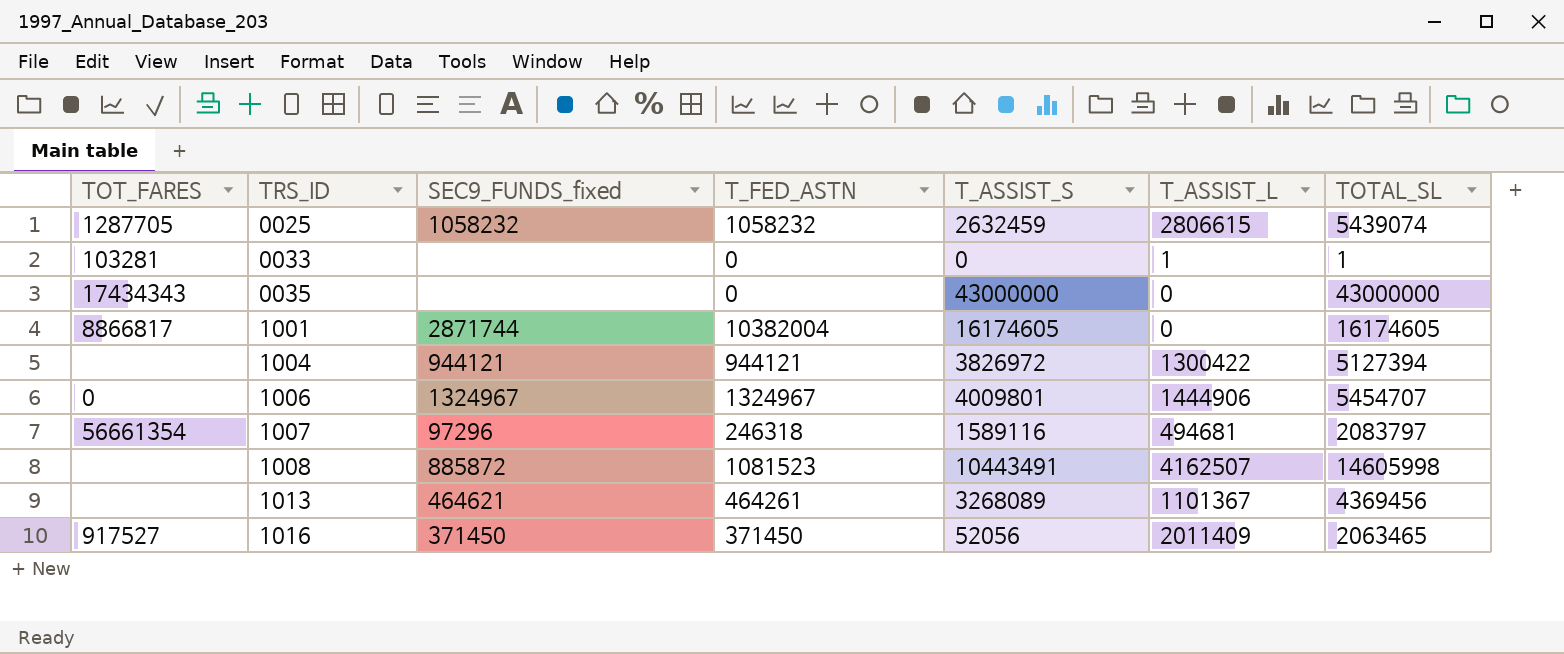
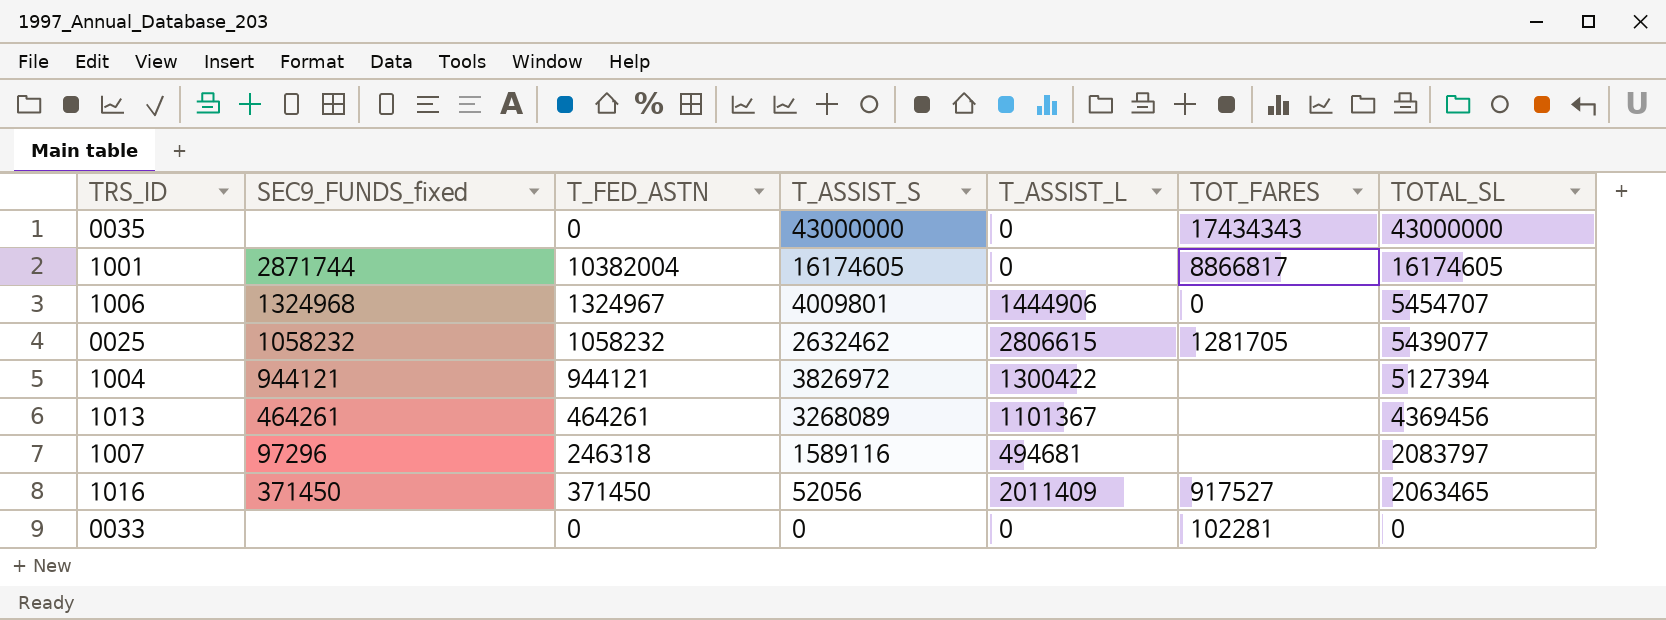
row order: TRS_ID ascending -> TOTAL_SL descending
column TOT_FARES | position: 1 -> 6
row 1008: none | 885872 | 1081523 | 10443491 | 4162507 | 14605998 -> none
1006 | SEC9_FUNDS_fixed: 1324967 -> 1324968
0025 | T_ASSIST_S: 2632459 -> 2632462
0025 | TOT_FARES: 1287705 -> 1281705
0025 | TOTAL_SL: 5439074 -> 5439077
1013 | SEC9_FUNDS_fixed: 464621 -> 464261
1007 | TOT_FARES: 56661354 -> none
0033 | T_ASSIST_L: 1 -> 0
0033 | TOT_FARES: 103281 -> 102281
0033 | TOTAL_SL: 1 -> 0

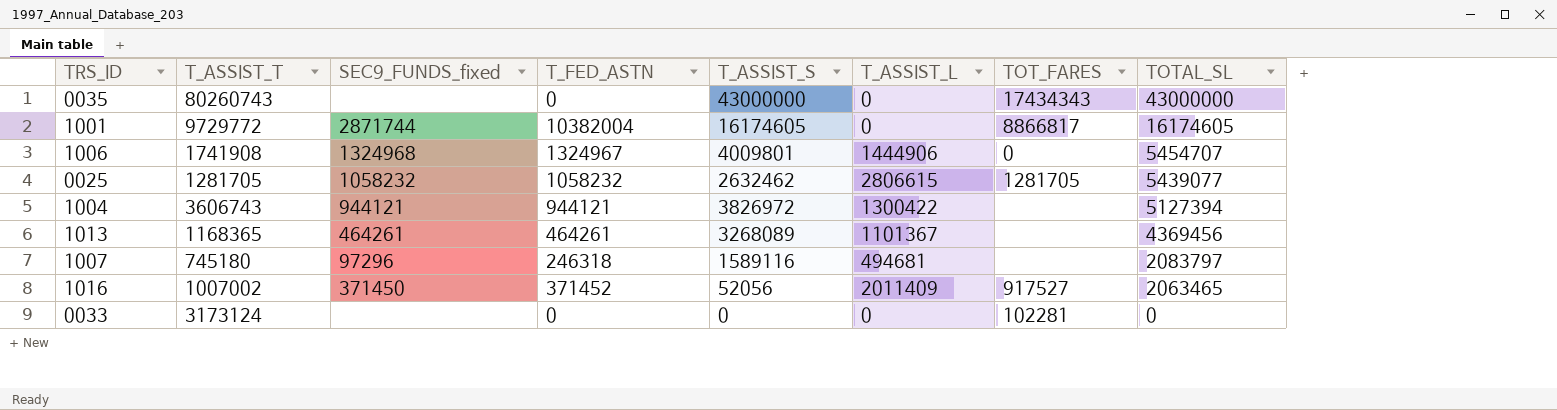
column T_ASSIST_T | position: none -> 2
1016 | T_FED_ASTN: 371450 -> 371452

